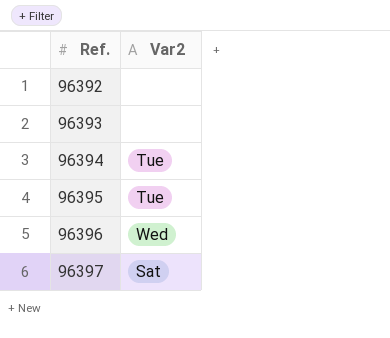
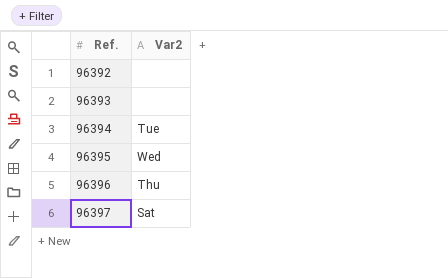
96395 | Var2: Tue -> Wed
96396 | Var2: Wed -> Thu

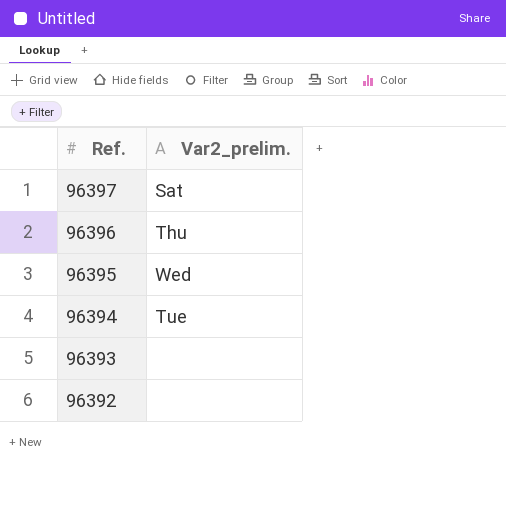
row order: Ref. ascending -> Ref. descending
column name: Var2 -> Var2_prelim.

